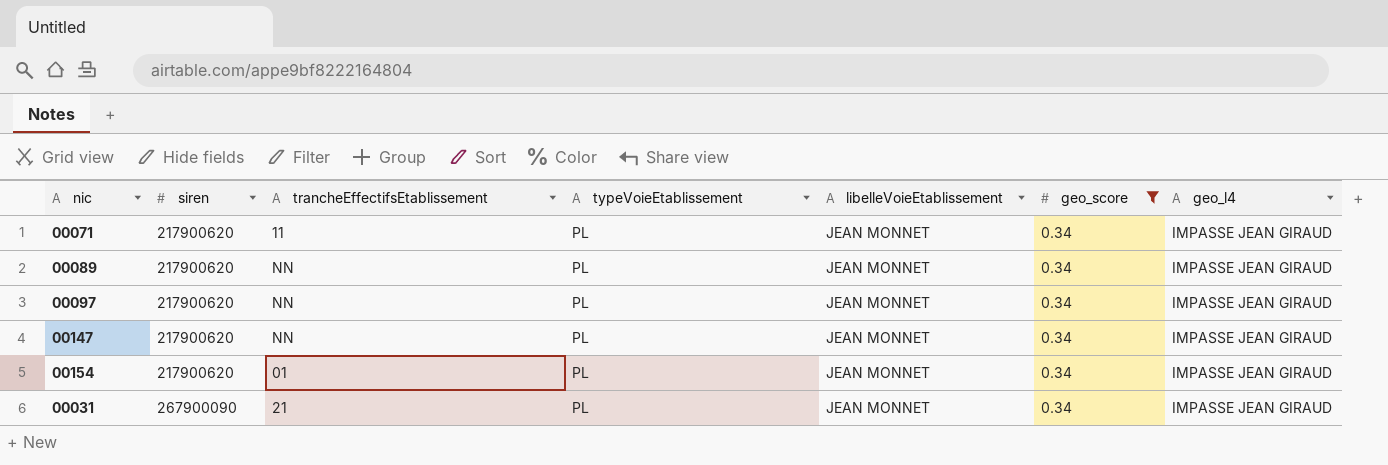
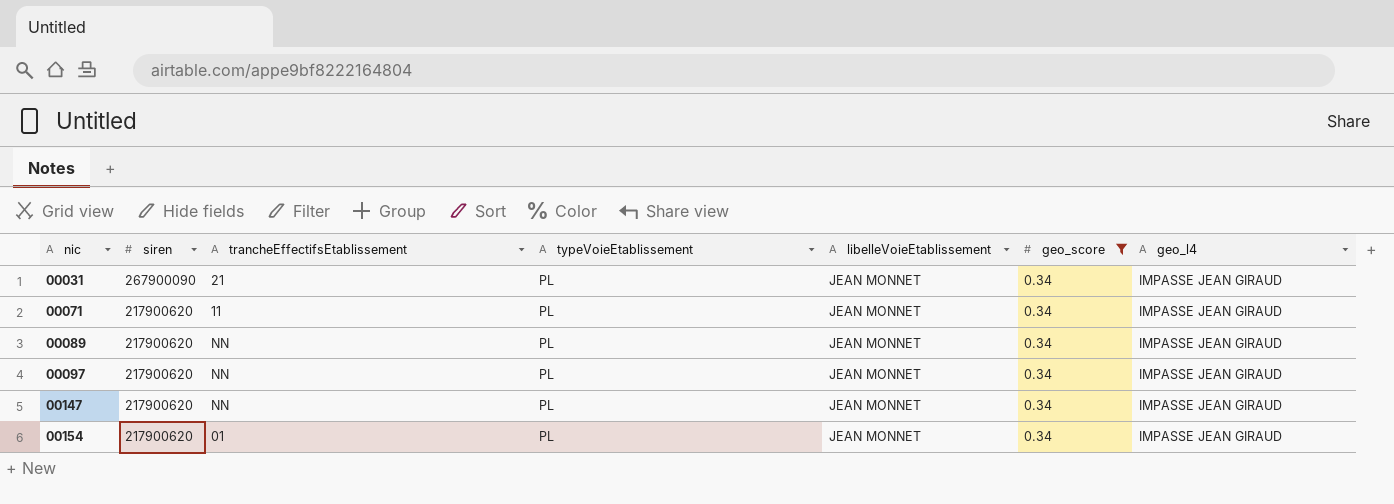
row order: siren ascending -> nic ascending

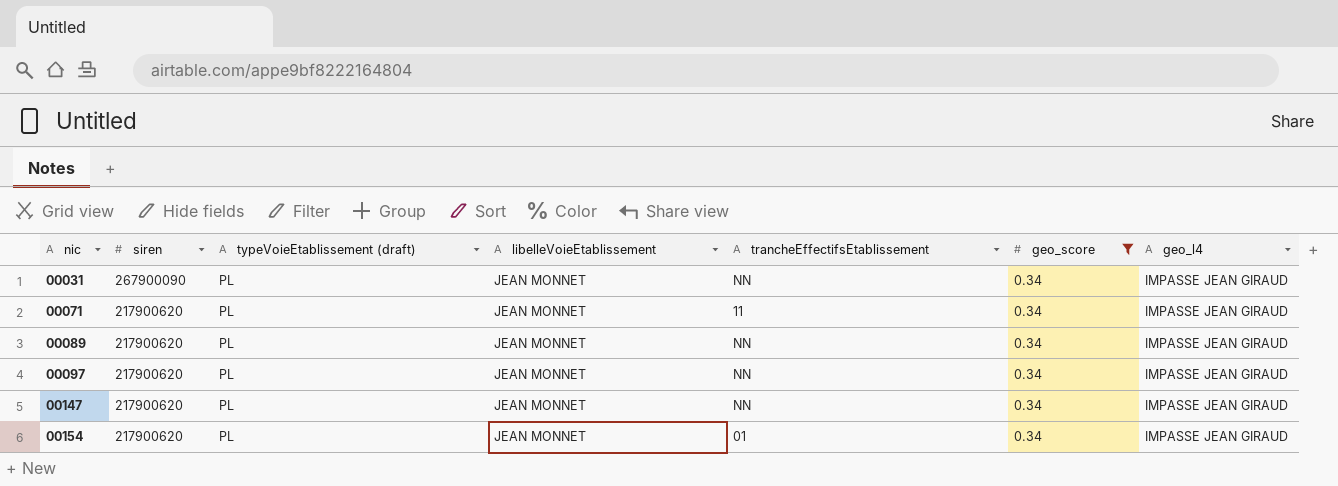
column name: typeVoieEtablissement -> typeVoieEtablissement (draft)
column trancheEffectifsEtablissement | position: 3 -> 5
00031 | trancheEffectifsEtablissement: 21 -> NN

